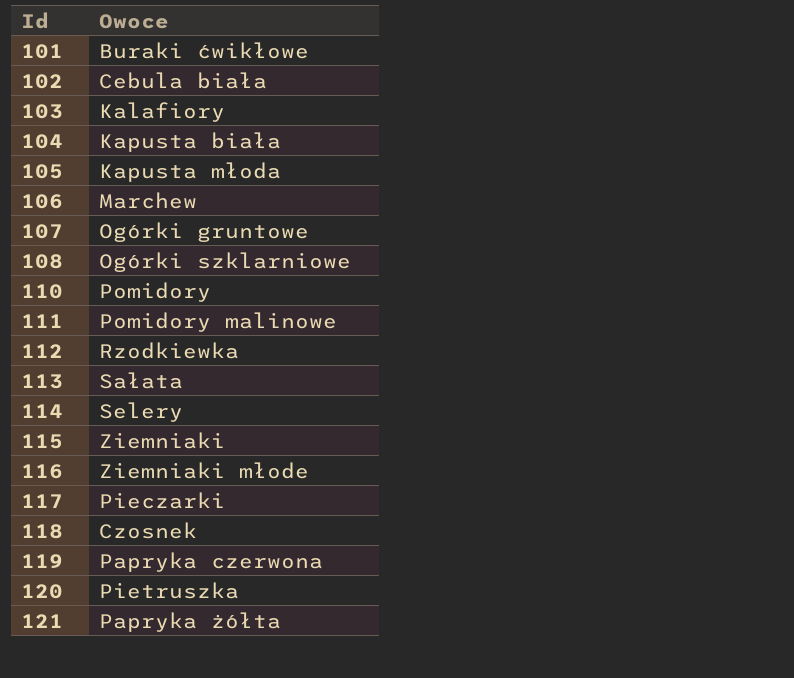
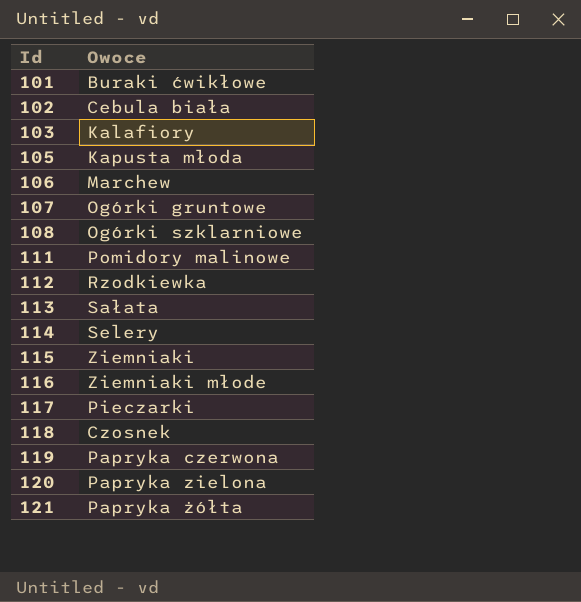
row 104: Kapusta biała -> none
row 110: Pomidory -> none
120 | Owoce: Pietruszka -> Papryka zielona

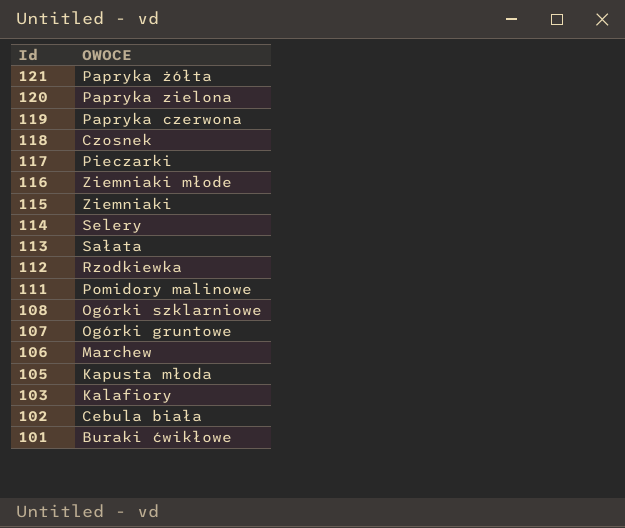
row order: Id ascending -> Id descending
column name: Owoce -> OWOCE

